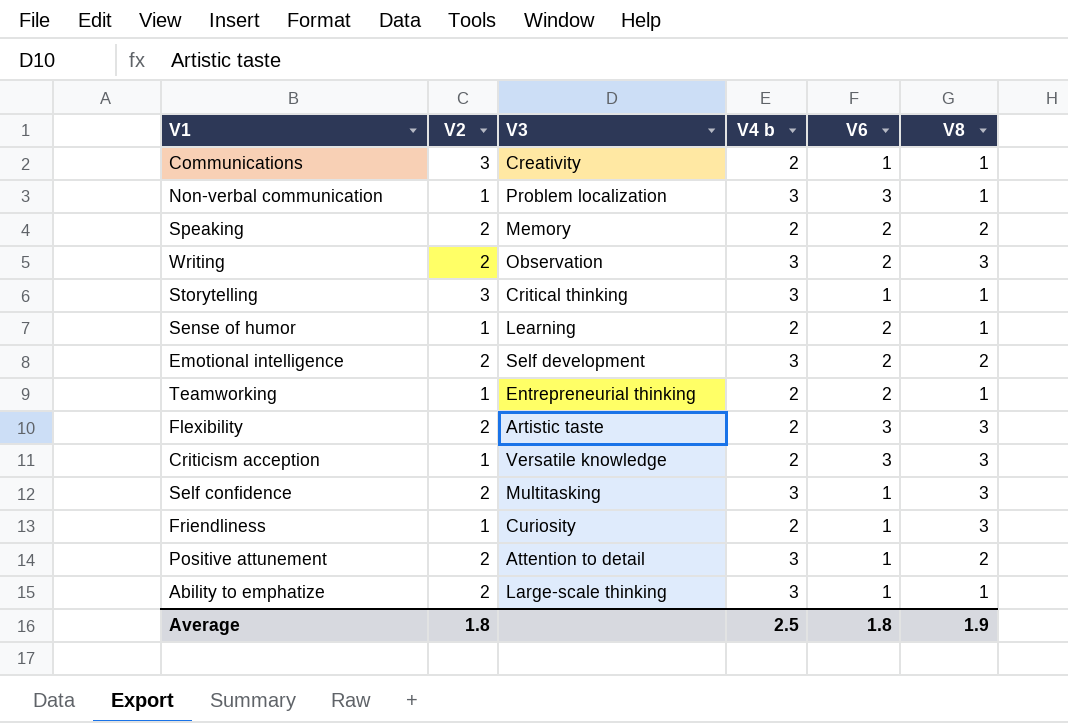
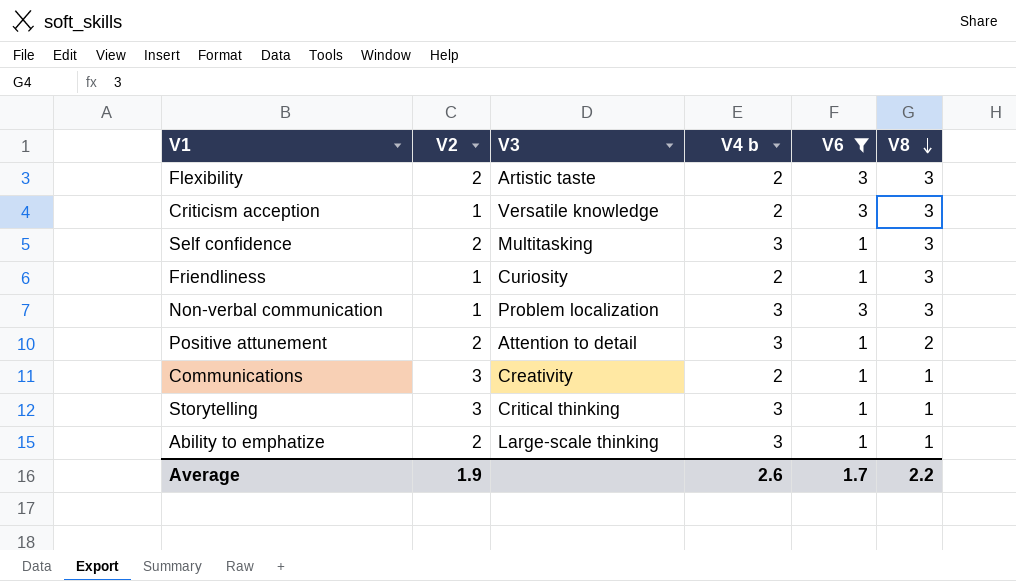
filter: none -> V6 != 2
row order: none -> V8 descending
Non-verbal communication | V8: 1 -> 3
Average | V2: 1.8 -> 1.9
Average | V4 b: 2.5 -> 2.6
Average | V6: 1.8 -> 1.7
Average | V8: 1.9 -> 2.2

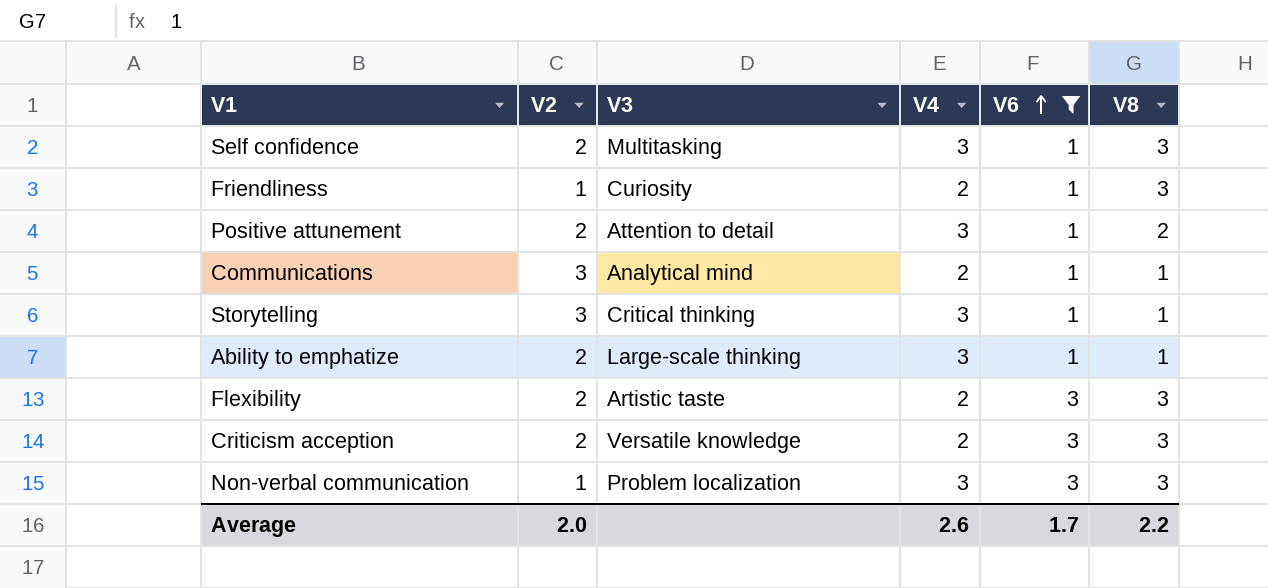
row order: V8 descending -> V6 ascending
column name: V4 b -> V4
Communications | V3: Creativity -> Analytical mind
Criticism acception | V2: 1 -> 2
Average | V2: 1.9 -> 2.0

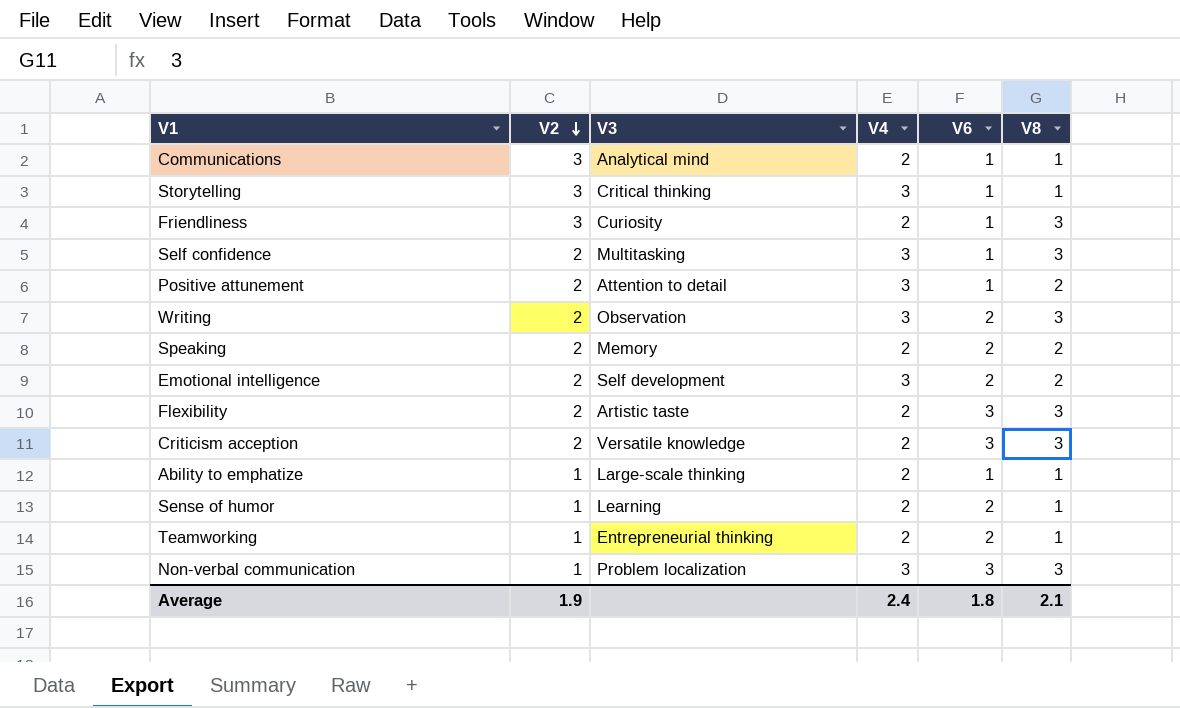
filter: V6 != 2 -> none
row order: V6 ascending -> V2 descending
Friendliness | V2: 1 -> 3
Ability to emphatize | V2: 2 -> 1
Ability to emphatize | V4: 3 -> 2
Average | V2: 2.0 -> 1.9
Average | V4: 2.6 -> 2.4
Average | V6: 1.7 -> 1.8
Average | V8: 2.2 -> 2.1

